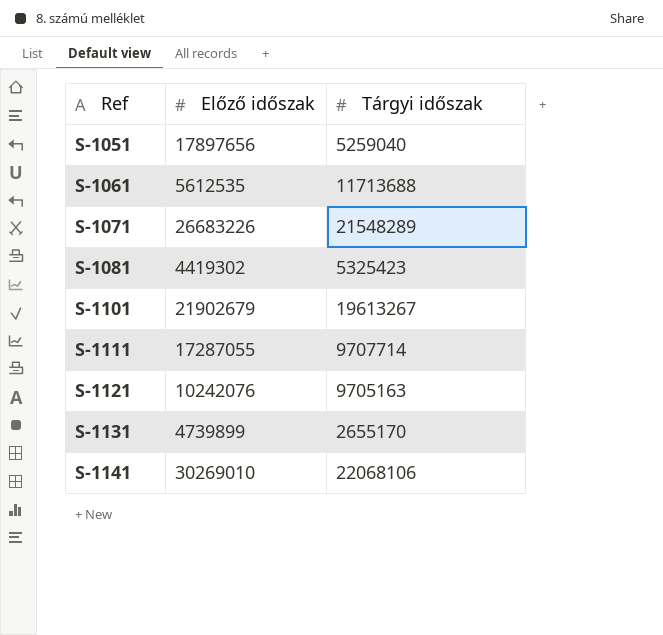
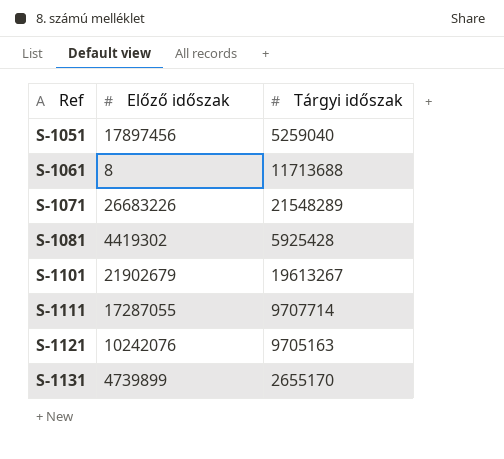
row S-1141: 30269010 | 22068106 -> none
S-1051 | Előző időszak: 17897656 -> 17897456
S-1061 | Előző időszak: 5612535 -> 8
S-1081 | Tárgyi időszak: 5325423 -> 5925428

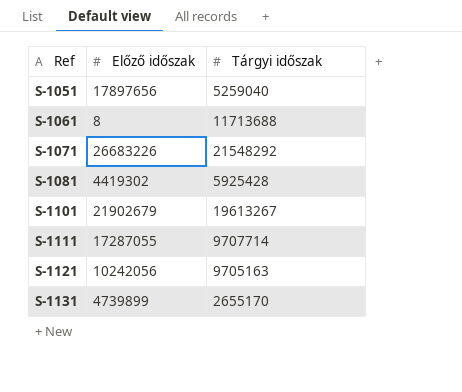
S-1051 | Előző időszak: 17897456 -> 17897656
S-1071 | Tárgyi időszak: 21548289 -> 21548292
S-1121 | Előző időszak: 10242076 -> 10242056

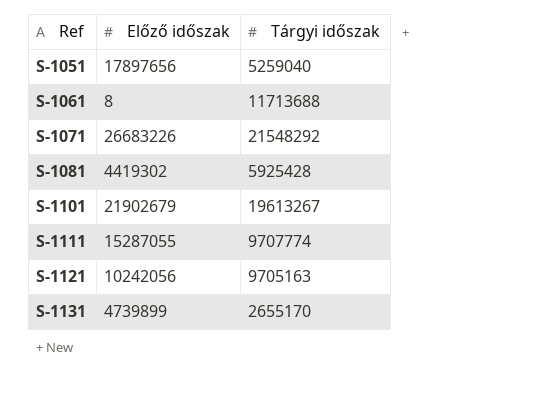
S-1111 | Előző időszak: 17287055 -> 15287055
S-1111 | Tárgyi időszak: 9707714 -> 9707774

